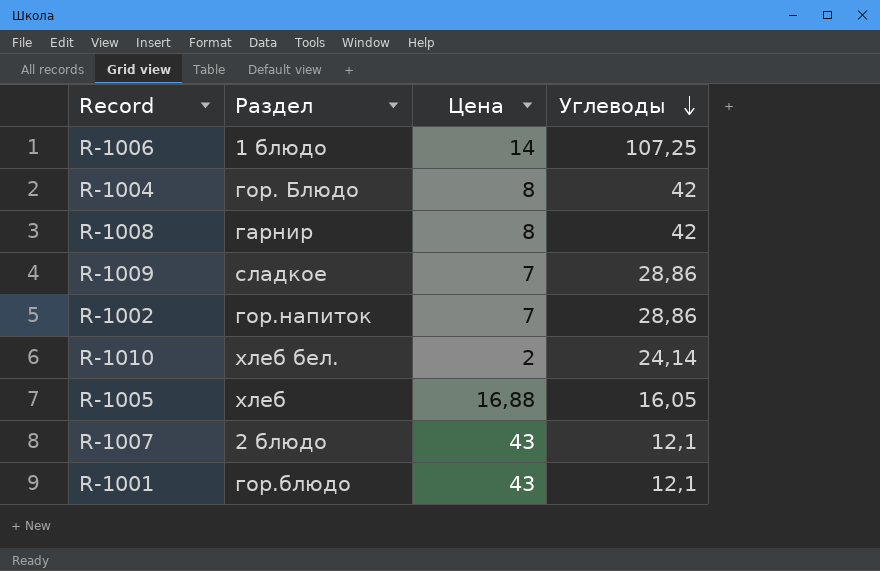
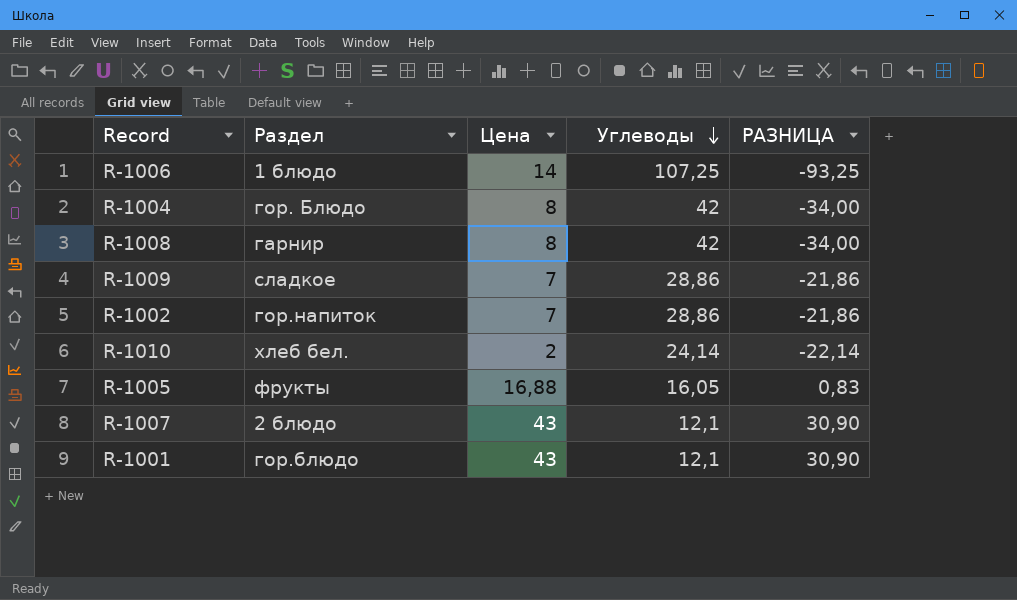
column РАЗНИЦА | formula: none -> [Цена] - [Углеводы]
R-1005 | Раздел: хлеб -> фрукты

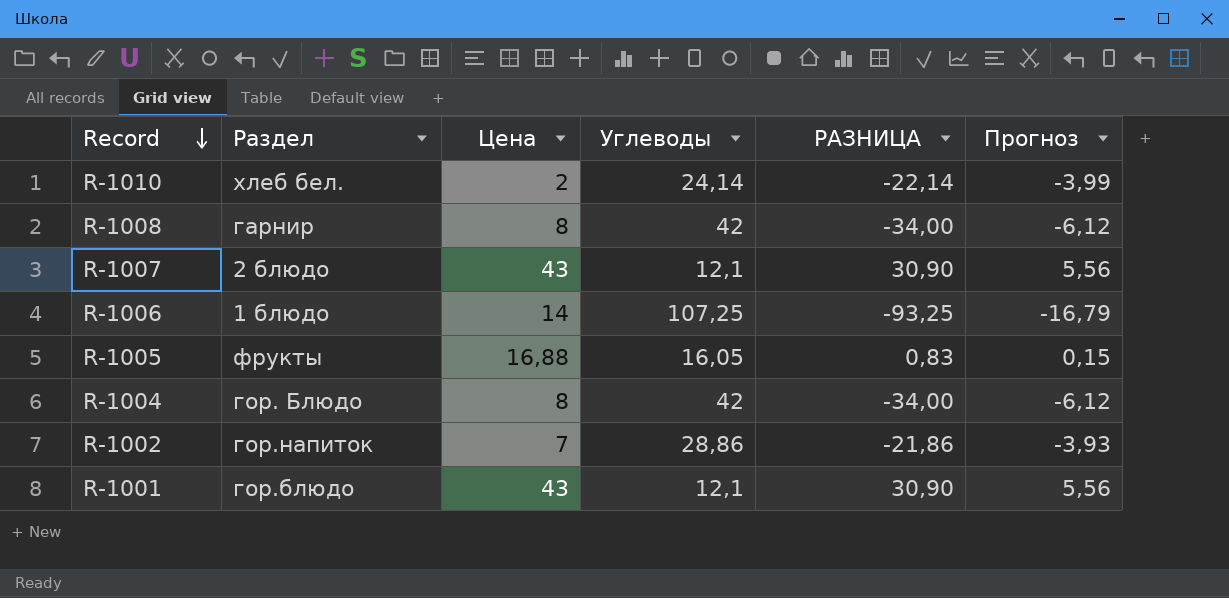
row order: Углеводы descending -> Record descending
column Прогноз | formula: none -> [РАЗНИЦА] * 0,18
row R-1009: сладкое | 7 | 28,86 | -21,86 -> none

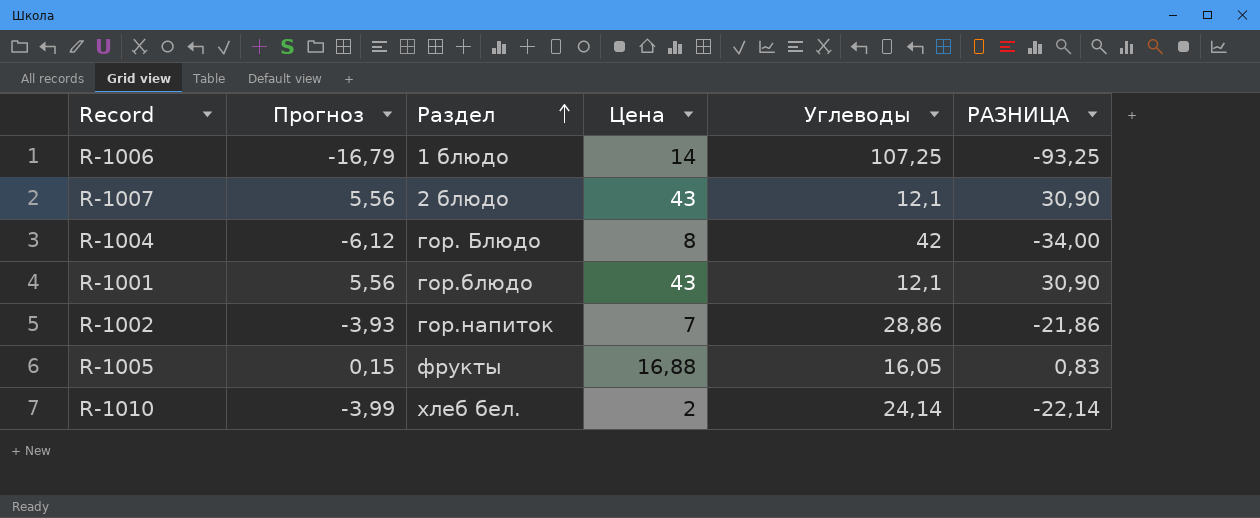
row order: Record descending -> Раздел ascending
column Прогноз | position: 6 -> 2
row R-1008: гарнир | 8 | 42 | -34,00 | -6,12 -> none

